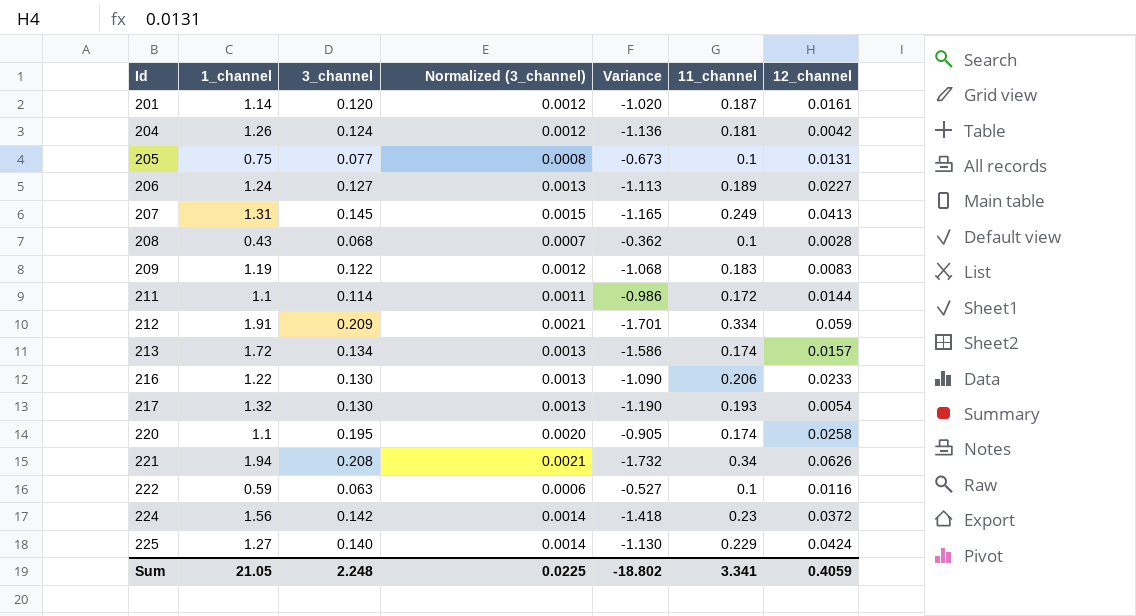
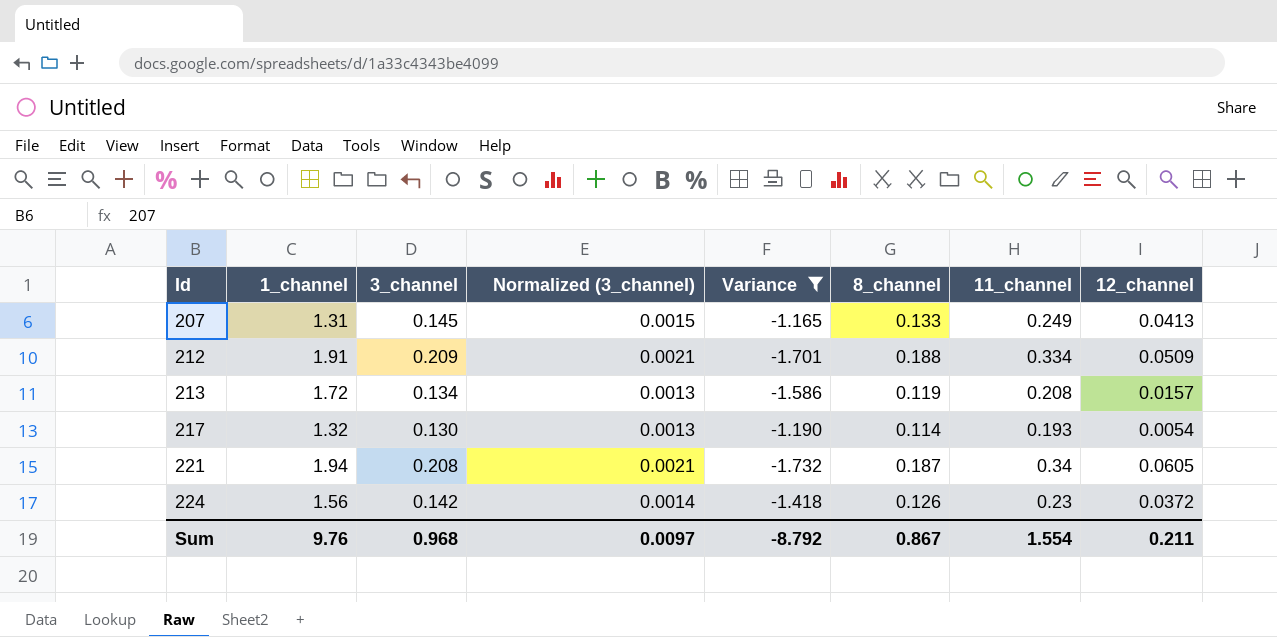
filter: none -> Variance <= -1.165
column 8_channel | position: none -> 6
212 | 12_channel: 0.059 -> 0.0509
213 | 11_channel: 0.174 -> 0.208
221 | 12_channel: 0.0626 -> 0.0605
Sum | 1_channel: 21.05 -> 9.76
Sum | 3_channel: 2.248 -> 0.968
Sum | Normalized (3_channel): 0.0225 -> 0.0097
Sum | Variance: -18.802 -> -8.792
Sum | 11_channel: 3.341 -> 1.554
Sum | 12_channel: 0.4059 -> 0.211

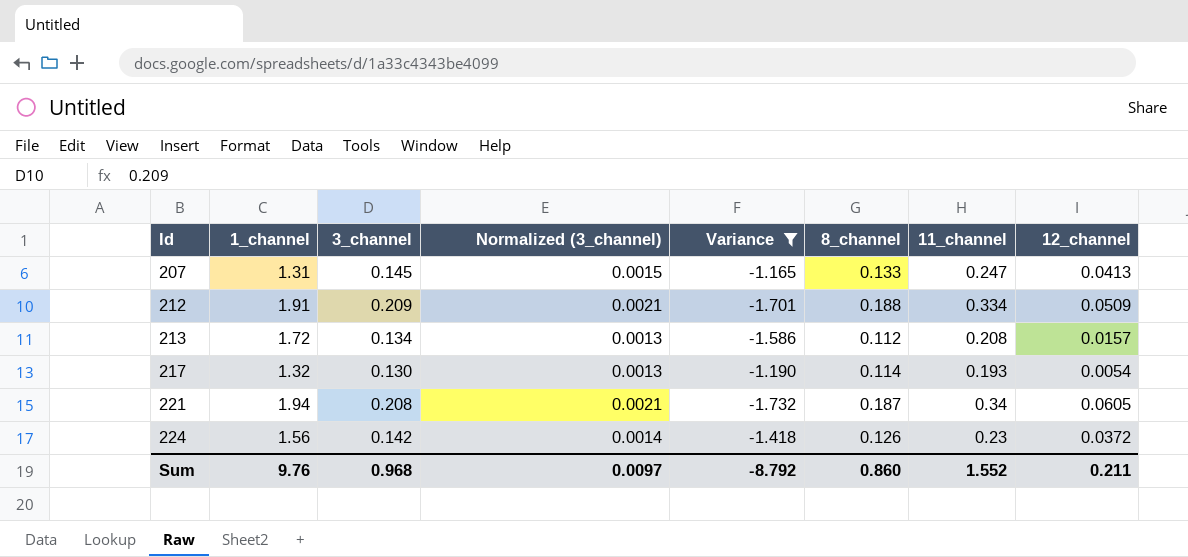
207 | 11_channel: 0.249 -> 0.247
213 | 8_channel: 0.119 -> 0.112
Sum | 8_channel: 0.867 -> 0.860
Sum | 11_channel: 1.554 -> 1.552

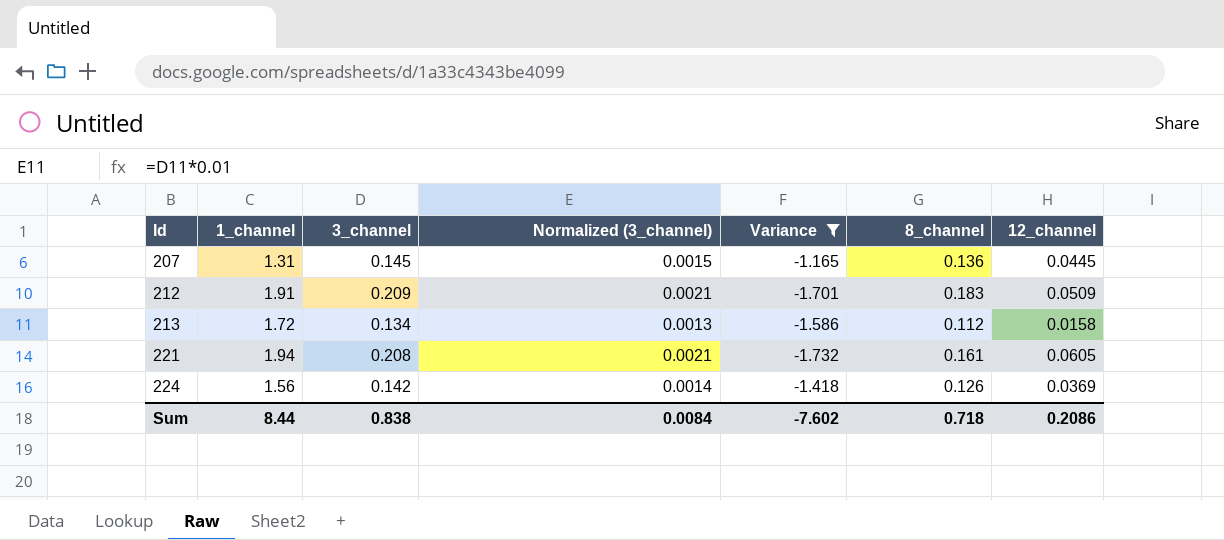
column 11_channel | position: 7 -> none
row 217: 1.32 | 0.130 | 0.0013 | -1.190 | 0.114 | 0.193 | 0.0054 -> none
207 | 8_channel: 0.133 -> 0.136
207 | 12_channel: 0.0413 -> 0.0445
212 | 8_channel: 0.188 -> 0.183
213 | 12_channel: 0.0157 -> 0.0158
221 | 8_channel: 0.187 -> 0.161
224 | 12_channel: 0.0372 -> 0.0369
Sum | 1_channel: 9.76 -> 8.44
Sum | 3_channel: 0.968 -> 0.838
Sum | Normalized (3_channel): 0.0097 -> 0.0084
Sum | Variance: -8.792 -> -7.602
Sum | 8_channel: 0.860 -> 0.718
Sum | 12_channel: 0.211 -> 0.2086

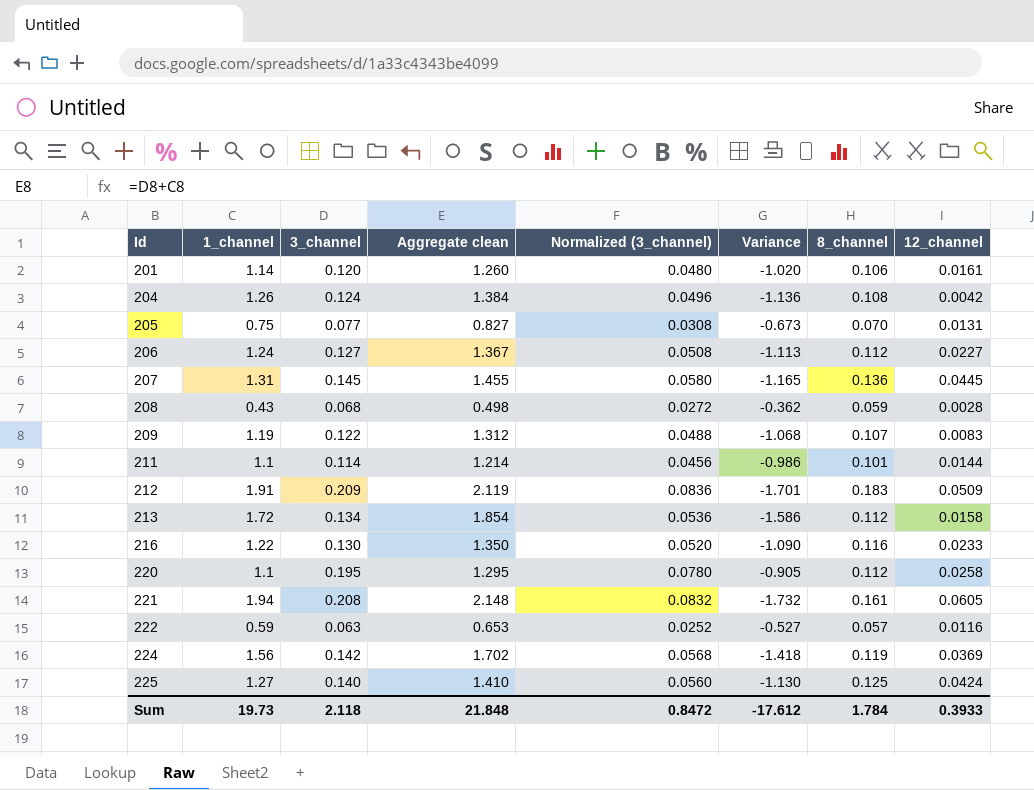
filter: Variance <= -1.165 -> none
column Aggregate clean | formula: none -> [1_channel] + [3_channel]
column Normalized (3_channel) | formula: [3_channel] * 0.01 -> [3_channel] * 0.4
224 | 8_channel: 0.126 -> 0.119
Sum | 1_channel: 8.44 -> 19.73
Sum | 3_channel: 0.838 -> 2.118
Sum | Normalized (3_channel): 0.0084 -> 0.8472
Sum | Variance: -7.602 -> -17.612
Sum | 8_channel: 0.718 -> 1.784
Sum | 12_channel: 0.2086 -> 0.3933

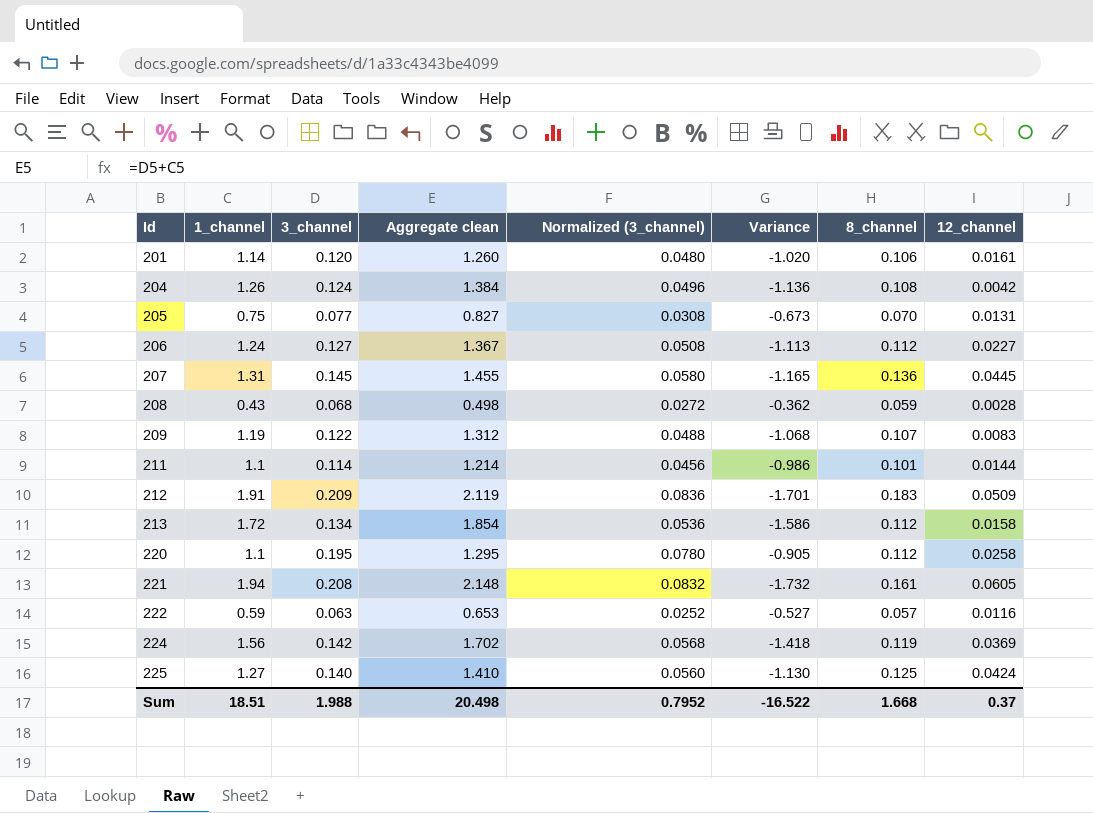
row 216: 1.22 | 0.130 | 1.350 | 0.0520 | -1.090 | 0.116 | 0.0233 -> none
Sum | 1_channel: 19.73 -> 18.51
Sum | 3_channel: 2.118 -> 1.988
Sum | Aggregate clean: 21.848 -> 20.498
Sum | Normalized (3_channel): 0.8472 -> 0.7952
Sum | Variance: -17.612 -> -16.522
Sum | 8_channel: 1.784 -> 1.668
Sum | 12_channel: 0.3933 -> 0.37

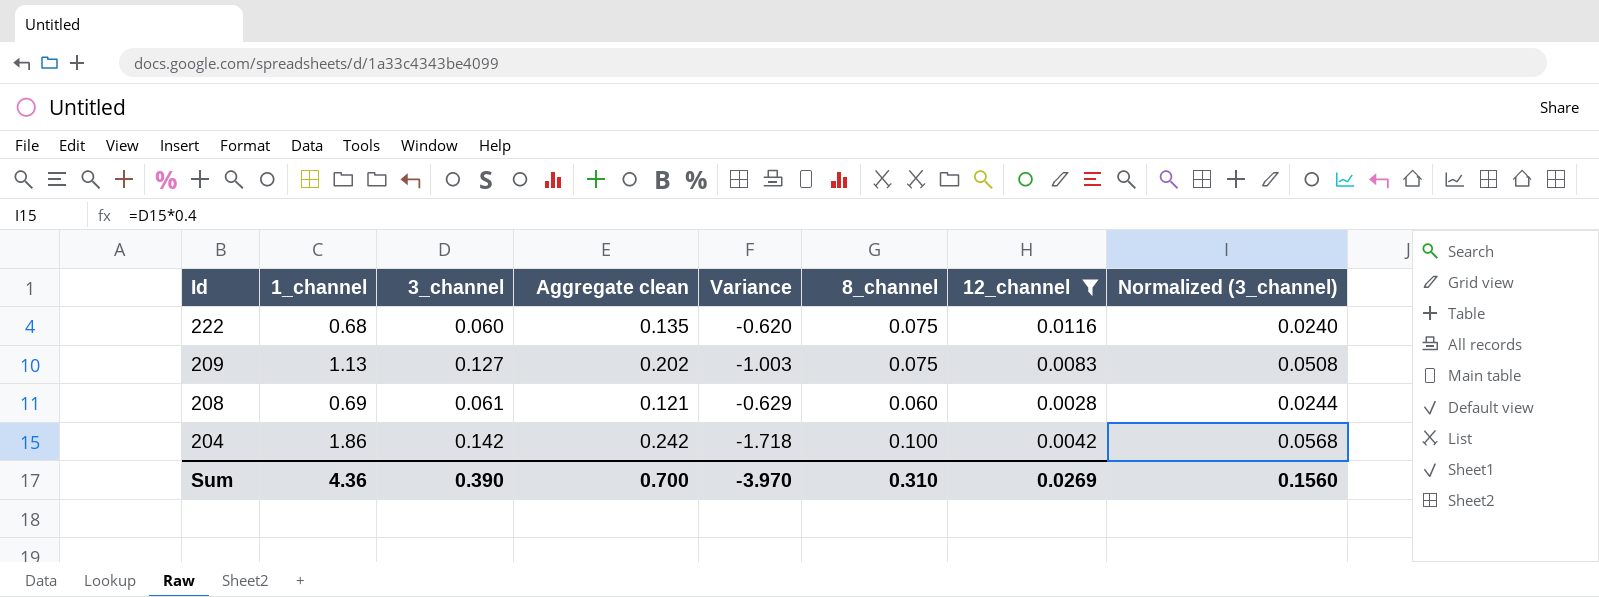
filter: none -> 12_channel <= 0.0116
row order: Id ascending -> Id descending
column Aggregate clean | formula: [1_channel] + [3_channel] -> [3_channel] + [8_channel]
column Normalized (3_channel) | position: 5 -> 8
222 | 1_channel: 0.59 -> 0.68
222 | 3_channel: 0.063 -> 0.060
222 | Variance: -0.527 -> -0.620
222 | 8_channel: 0.057 -> 0.075
222 | Normalized (3_channel): 0.0252 -> 0.0240
209 | 1_channel: 1.19 -> 1.13
209 | 3_channel: 0.122 -> 0.127
209 | Variance: -1.068 -> -1.003
209 | 8_channel: 0.107 -> 0.075
209 | Normalized (3_channel): 0.0488 -> 0.0508
208 | 1_channel: 0.43 -> 0.69
208 | 3_channel: 0.068 -> 0.061
208 | Variance: -0.362 -> -0.629
208 | 8_channel: 0.059 -> 0.060
208 | Normalized (3_channel): 0.0272 -> 0.0244
204 | 1_channel: 1.26 -> 1.86
204 | 3_channel: 0.124 -> 0.142
204 | Variance: -1.136 -> -1.718
204 | 8_channel: 0.108 -> 0.100
204 | Normalized (3_channel): 0.0496 -> 0.0568
Sum | 1_channel: 18.51 -> 4.36
Sum | 3_channel: 1.988 -> 0.390
Sum | Aggregate clean: 20.498 -> 0.700
Sum | Variance: -16.522 -> -3.970
Sum | 8_channel: 1.668 -> 0.310
Sum | 12_channel: 0.37 -> 0.0269
Sum | Normalized (3_channel): 0.7952 -> 0.1560

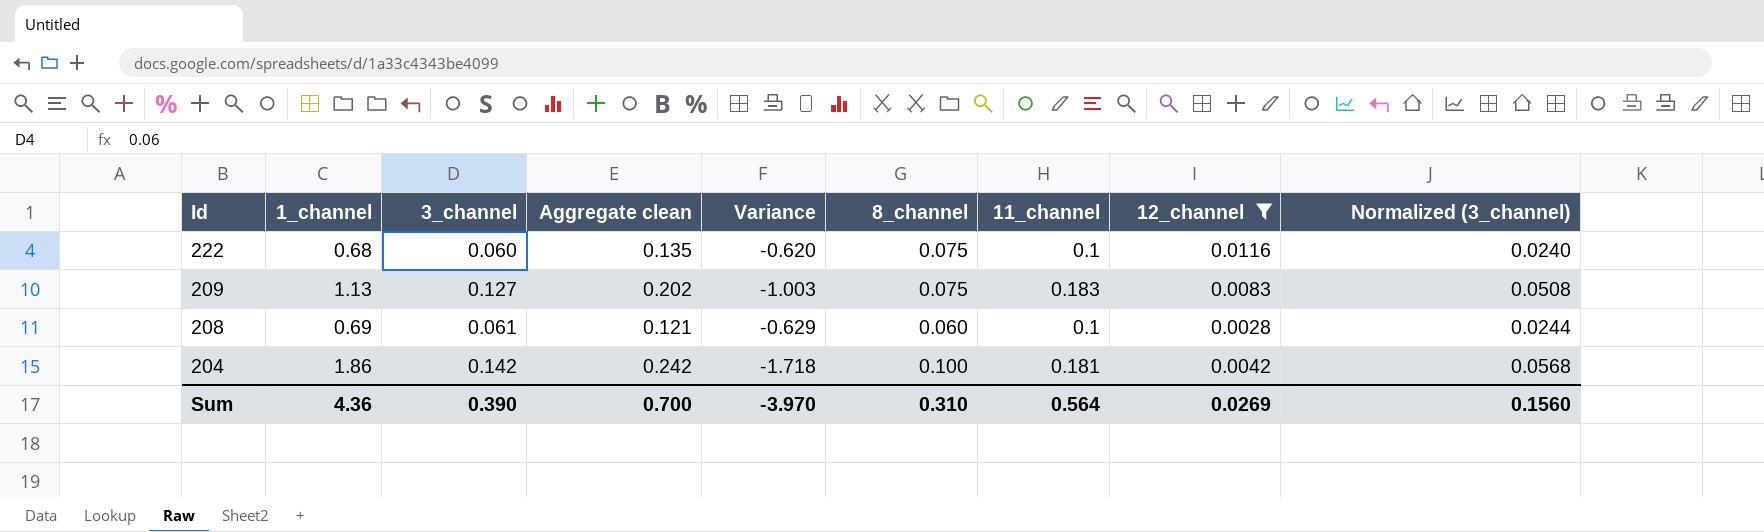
column 11_channel | position: none -> 7

